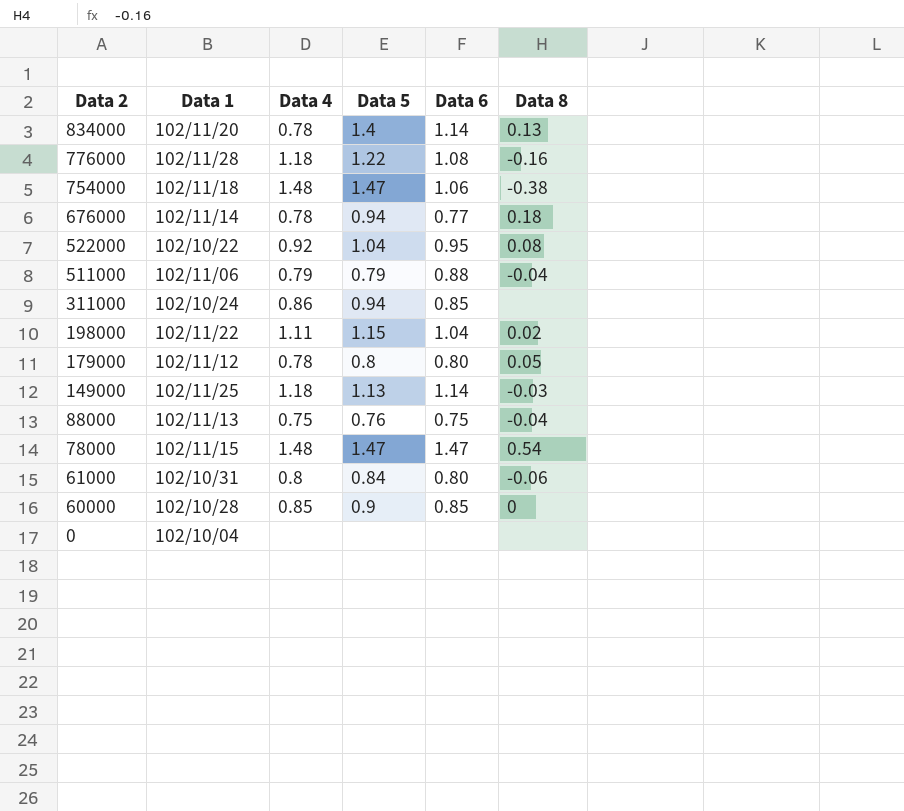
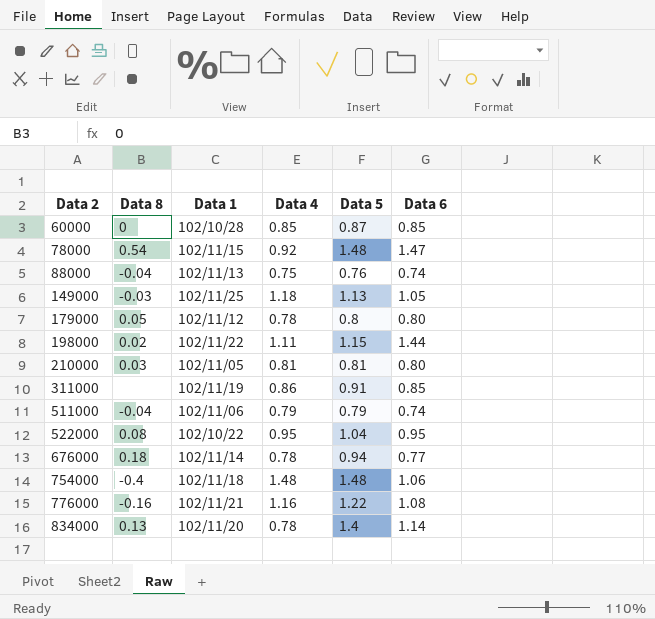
row order: Data 2 descending -> Data 2 ascending
column Data 8 | position: 6 -> 2
row 61000: 102/10/31 | 0.8 | 0.84 | 0.80 | -0.06 -> none
row 0: 102/10/04 | none | none | none | none -> none
60000 | Data 5: 0.9 -> 0.87
78000 | Data 4: 1.48 -> 0.92
78000 | Data 5: 1.47 -> 1.48
88000 | Data 6: 0.75 -> 0.74
149000 | Data 6: 1.14 -> 1.05
198000 | Data 6: 1.04 -> 1.44
row 210000: none -> 0.03 | 102/11/05 | 0.81 | 0.81 | 0.80
311000 | Data 1: 102/10/24 -> 102/11/19
311000 | Data 5: 0.94 -> 0.91
511000 | Data 6: 0.88 -> 0.74
522000 | Data 4: 0.92 -> 0.95
754000 | Data 8: -0.38 -> -0.4
754000 | Data 5: 1.47 -> 1.48
776000 | Data 1: 102/11/28 -> 102/11/21
776000 | Data 4: 1.18 -> 1.16

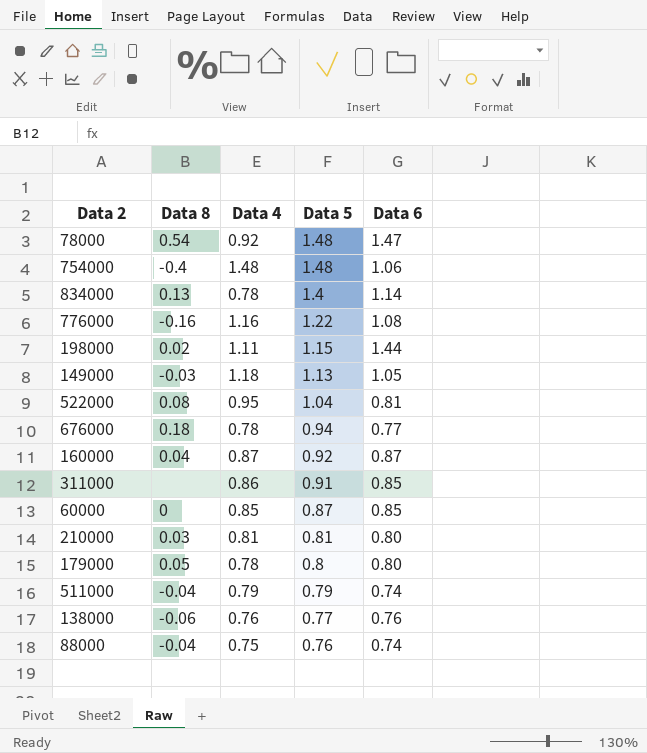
row order: Data 2 ascending -> Data 5 descending
column Data 1 | position: 3 -> none
522000 | Data 6: 0.95 -> 0.81
row 160000: none -> 0.04 | 0.87 | 0.92 | 0.87
row 138000: none -> -0.06 | 0.76 | 0.77 | 0.76

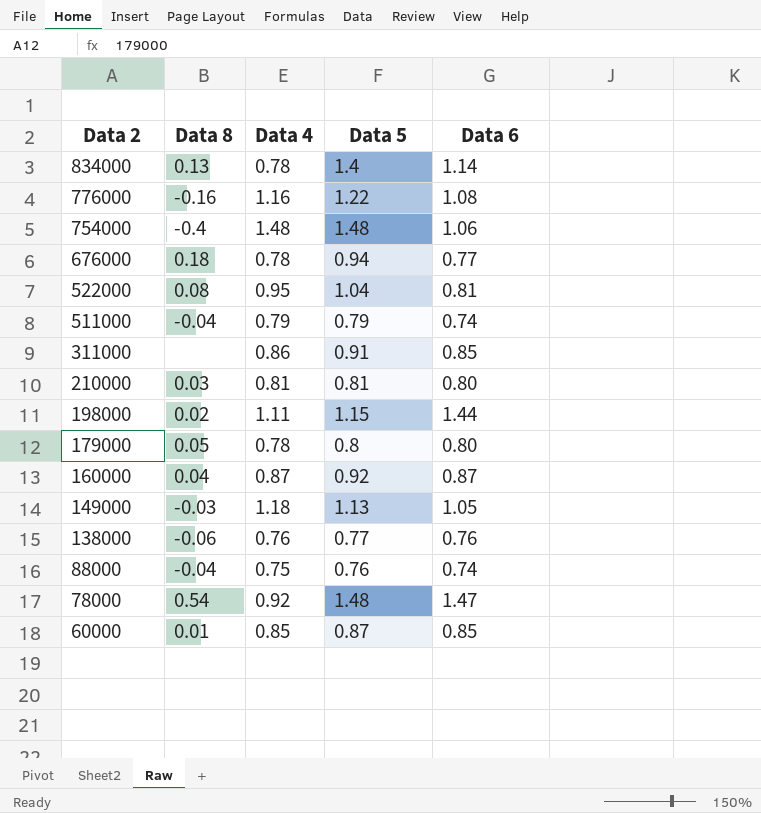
row order: Data 5 descending -> Data 2 descending
60000 | Data 8: 0 -> 0.01

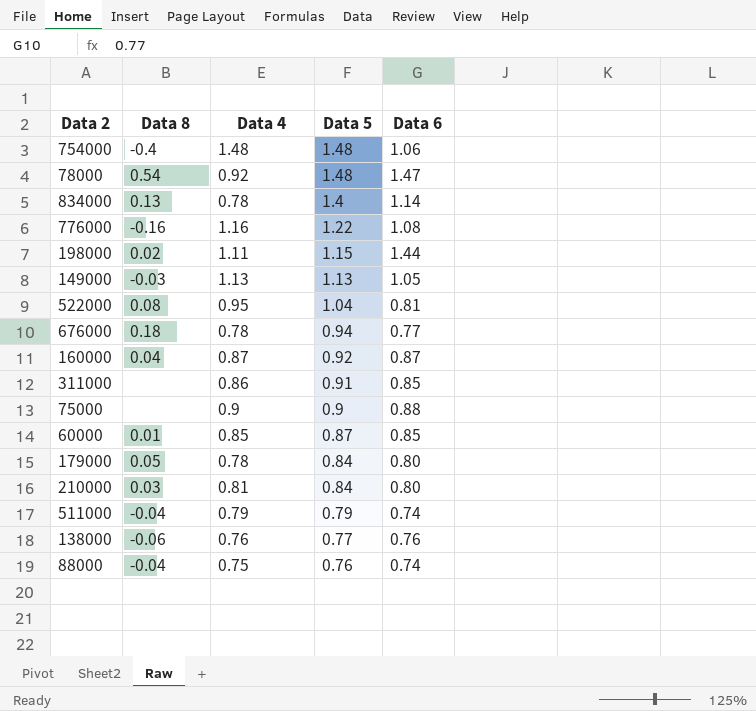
row order: Data 2 descending -> Data 5 descending
149000 | Data 4: 1.18 -> 1.13
row 75000: none -> none | 0.9 | 0.9 | 0.88
179000 | Data 5: 0.8 -> 0.84
210000 | Data 5: 0.81 -> 0.84

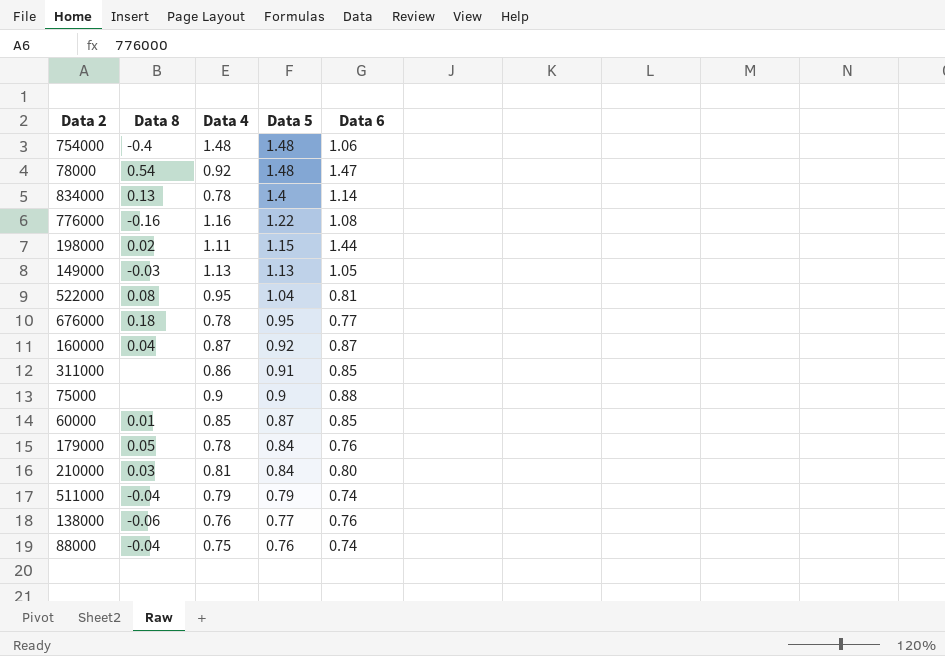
676000 | Data 5: 0.94 -> 0.95
179000 | Data 6: 0.80 -> 0.76

